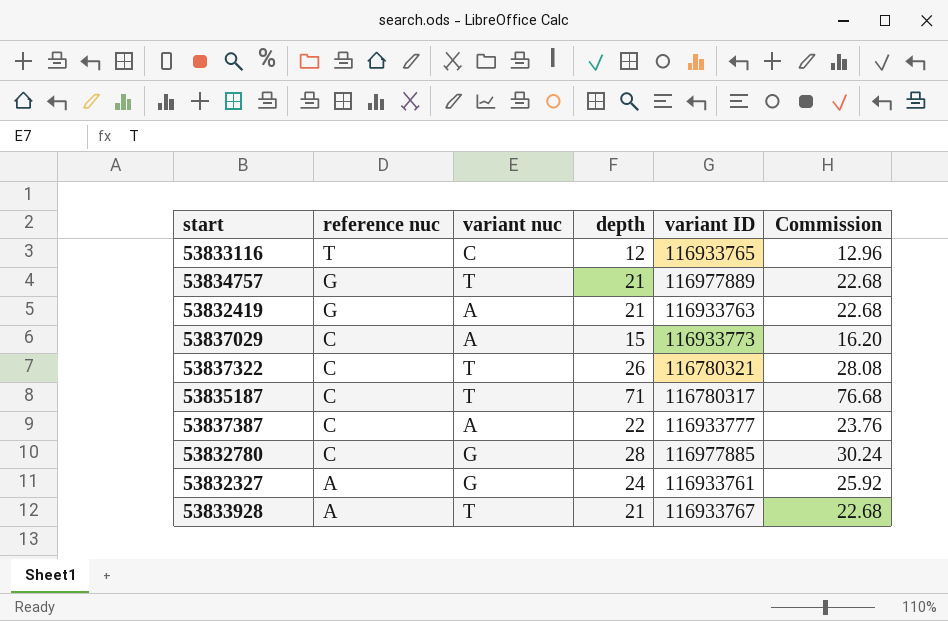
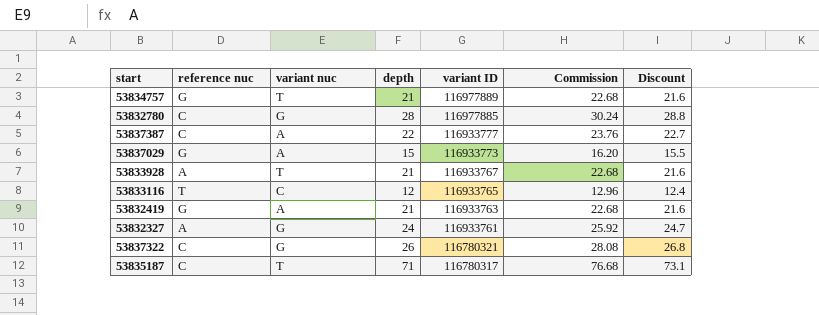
row order: reference nuc descending -> variant ID descending
column Discount | formula: none -> [depth] * 1.03
53837029 | reference nuc: C -> G
53837322 | variant nuc: T -> G

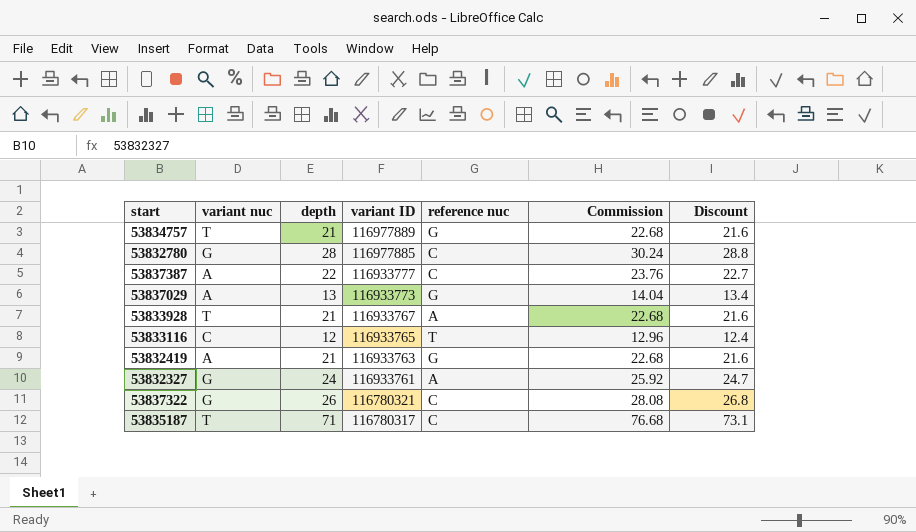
column reference nuc | position: 2 -> 5
53837029 | depth: 15 -> 13
53837029 | Commission: 16.20 -> 14.04
53837029 | Discount: 15.5 -> 13.4

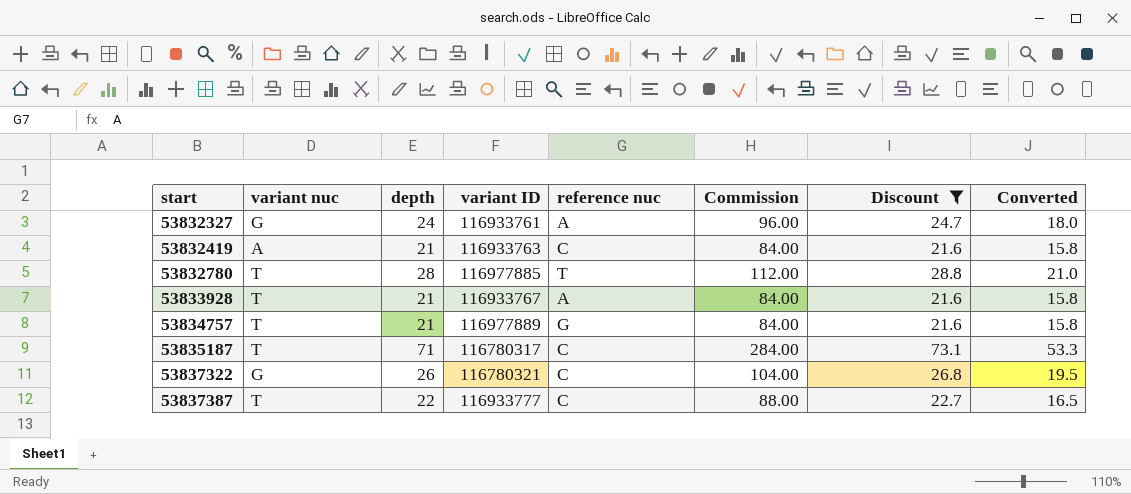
filter: none -> Discount >= 21.6
row order: variant ID descending -> start ascending
column Commission | formula: [depth] * 1.08 -> [depth] * 4
column Converted | formula: none -> [depth] * 0.75
53832419 | reference nuc: G -> C
53832780 | variant nuc: G -> T
53832780 | reference nuc: C -> T
53837387 | variant nuc: A -> T

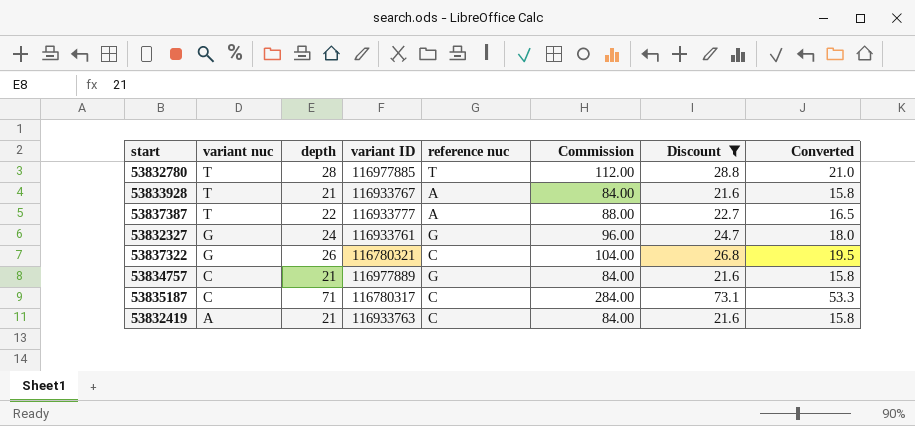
row order: start ascending -> variant nuc descending
53837387 | reference nuc: C -> A
53832327 | reference nuc: A -> G
53834757 | variant nuc: T -> C
53835187 | variant nuc: T -> C

